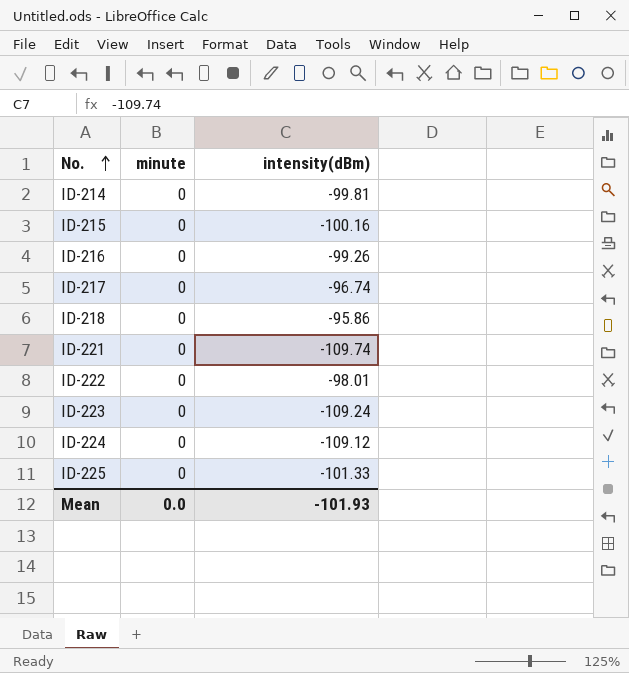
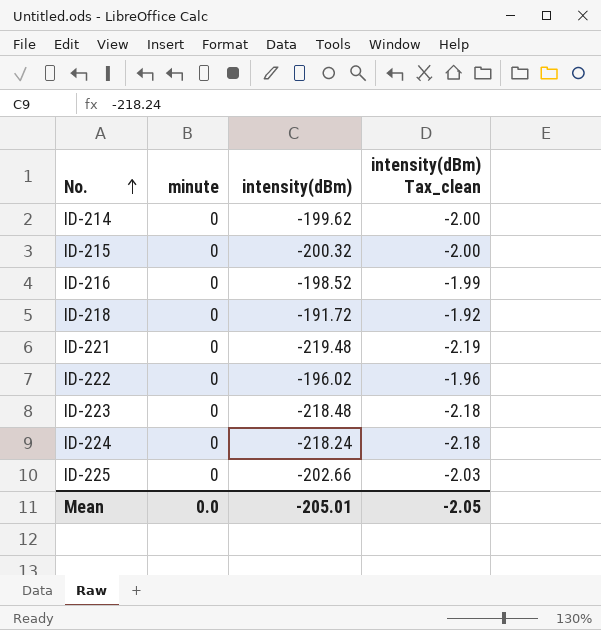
column intensity(dBm) Tax_clean | formula: none -> [intensity(dBm)] * 0.01
row ID-217: 0 | -96.74 -> none
ID-214 | intensity(dBm): -99.81 -> -199.62
ID-215 | intensity(dBm): -100.16 -> -200.32
ID-216 | intensity(dBm): -99.26 -> -198.52
ID-218 | intensity(dBm): -95.86 -> -191.72
ID-221 | intensity(dBm): -109.74 -> -219.48
ID-222 | intensity(dBm): -98.01 -> -196.02
ID-223 | intensity(dBm): -109.24 -> -218.48
ID-224 | intensity(dBm): -109.12 -> -218.24
ID-225 | intensity(dBm): -101.33 -> -202.66
Mean | intensity(dBm): -101.93 -> -205.01

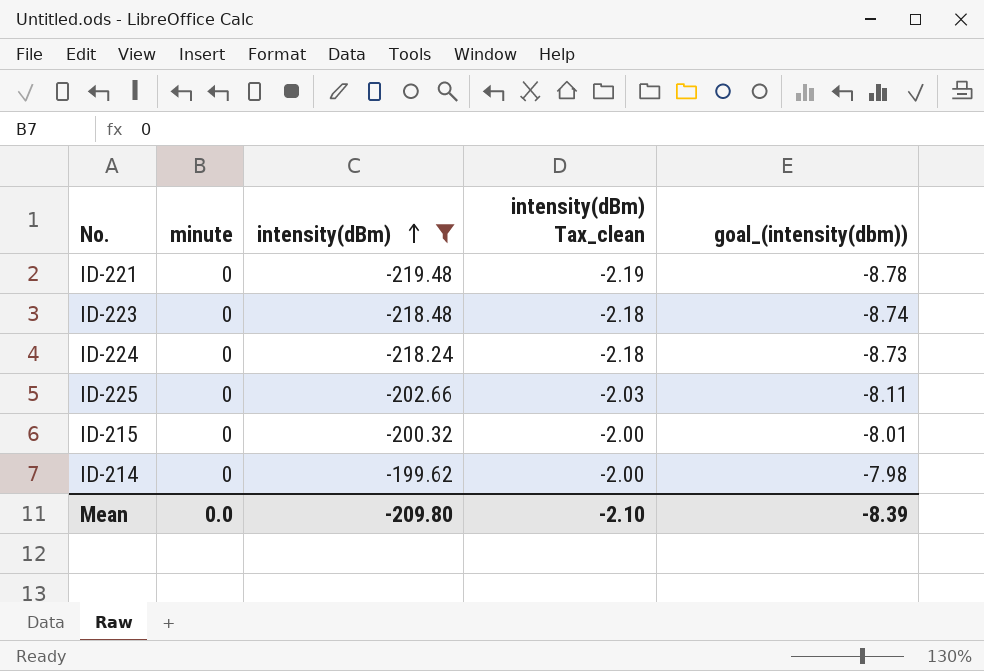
filter: none -> intensity(dBm) <= -199.62
row order: No. ascending -> intensity(dBm) ascending
column goal_(intensity(dbm)) | formula: none -> [intensity(dBm)] * 0.04
Mean | intensity(dBm): -205.01 -> -209.80
Mean | intensity(dBm) Tax_clean: -2.05 -> -2.10

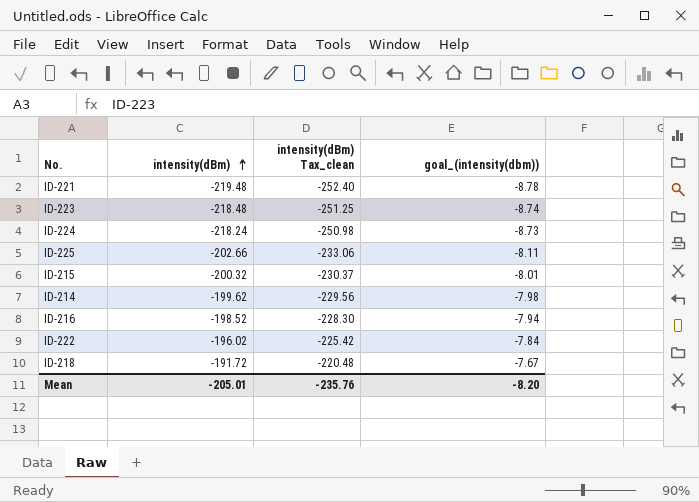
filter: intensity(dBm) <= -199.62 -> none
column minute | position: 2 -> none
column intensity(dBm) Tax_clean | formula: [intensity(dBm)] * 0.01 -> [intensity(dBm)] * 1.15
Mean | intensity(dBm): -209.80 -> -205.01
Mean | intensity(dBm) Tax_clean: -2.10 -> -235.76
Mean | goal_(intensity(dbm)): -8.39 -> -8.20

